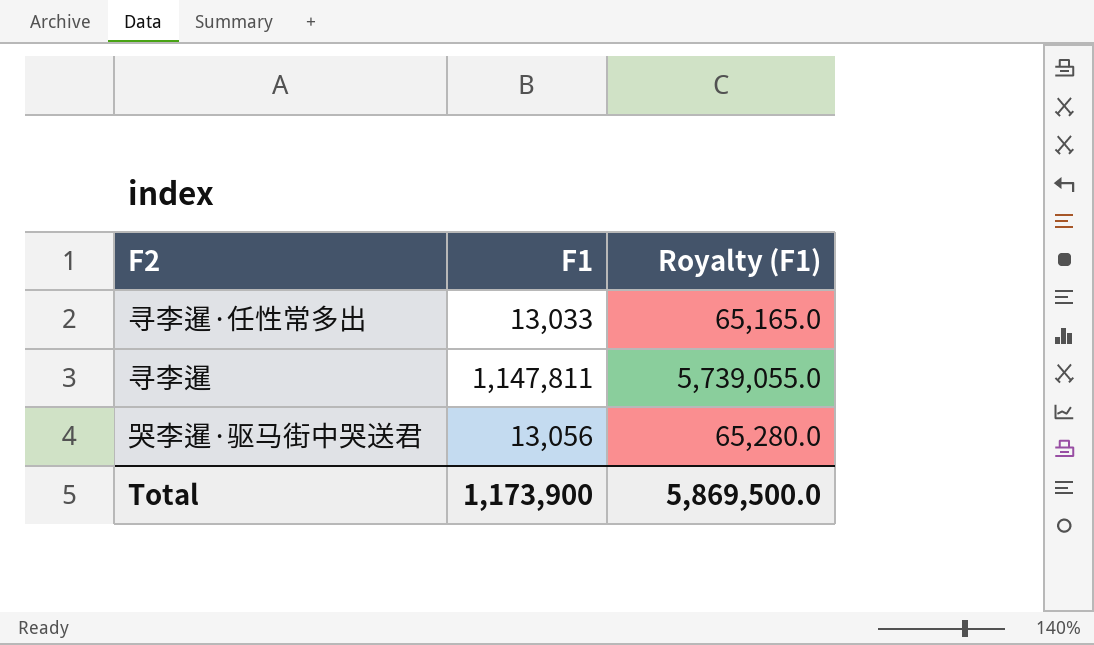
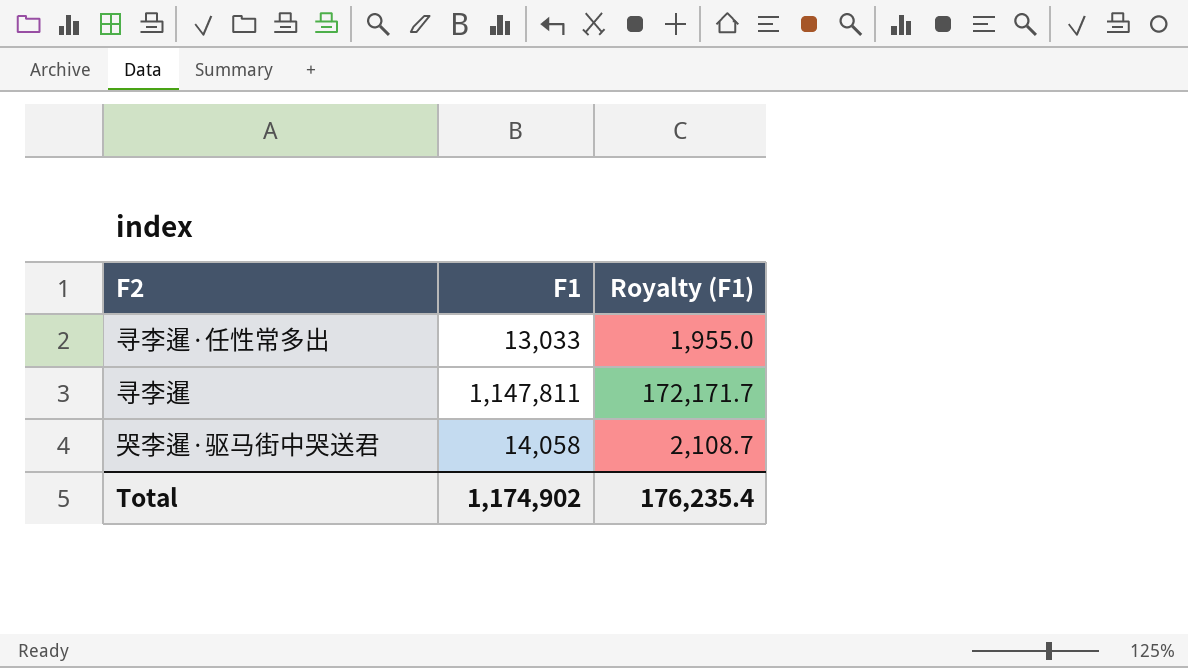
column Royalty (F1) | formula: [F1] * 5 -> [F1] * 0.15
哭李暹·驱马街中哭送君 | F1: 13,056 -> 14,058
Total | F1: 1,173,900 -> 1,174,902
Total | Royalty (F1): 5,869,500.0 -> 176,235.4

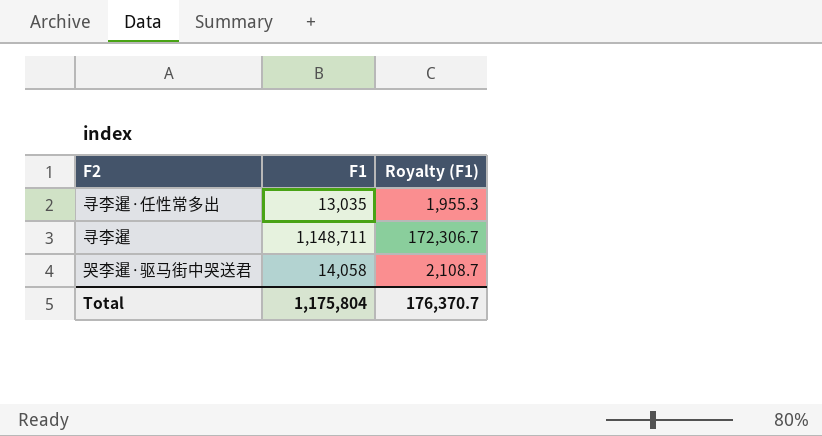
寻李暹·任性常多出 | F1: 13,033 -> 13,035
寻李暹·任性常多出 | Royalty (F1): 1,955.0 -> 1,955.3
寻李暹 | F1: 1,147,811 -> 1,148,711
寻李暹 | Royalty (F1): 172,171.7 -> 172,306.7
Total | F1: 1,174,902 -> 1,175,804
Total | Royalty (F1): 176,235.4 -> 176,370.7

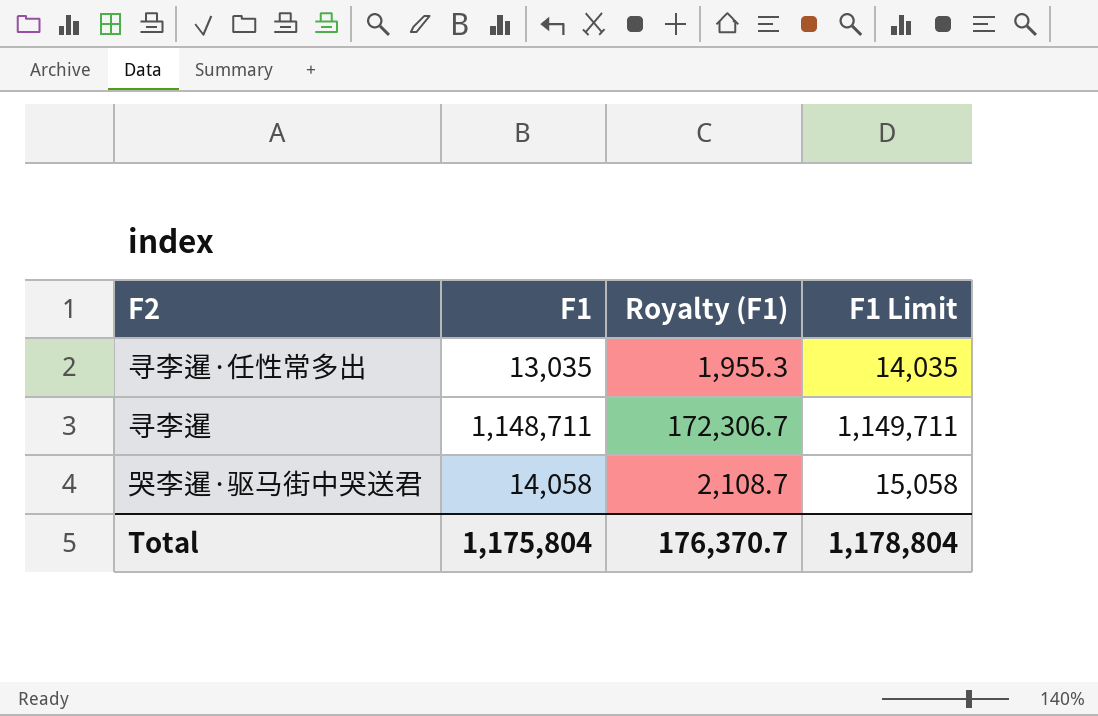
column F1 Limit | formula: none -> [F1] + 1000

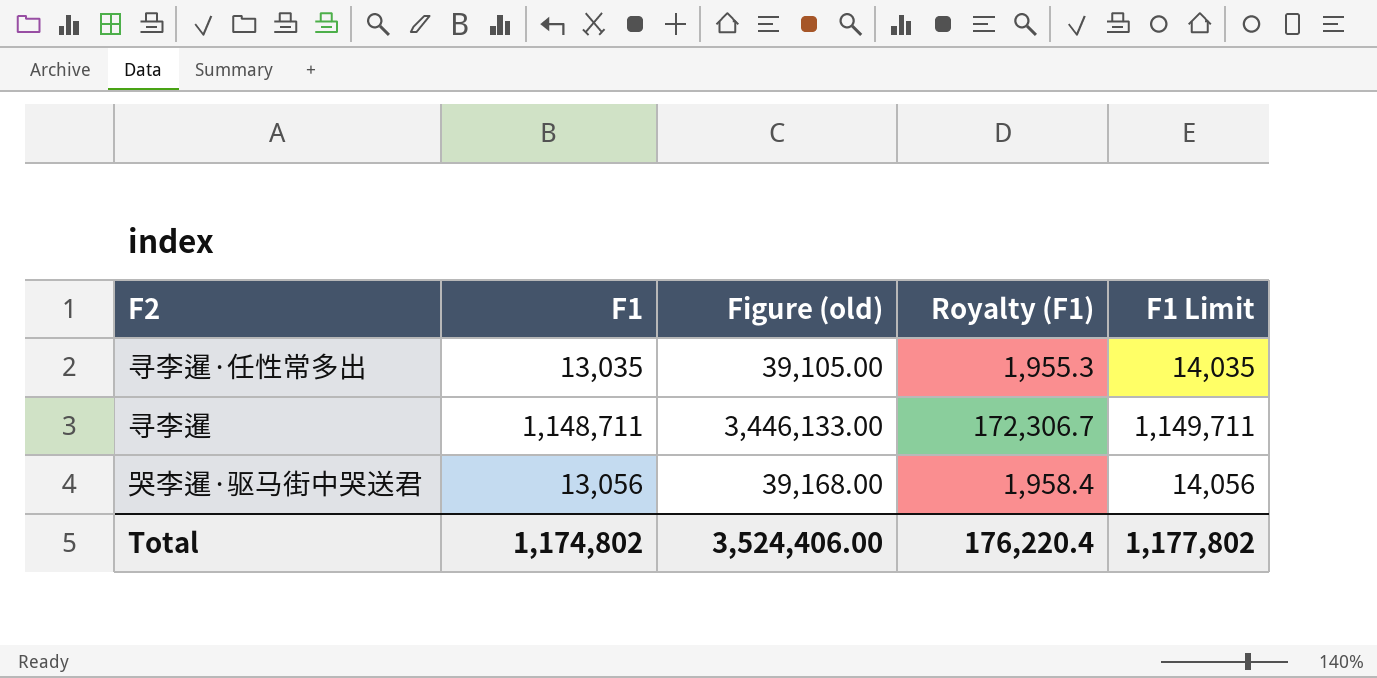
column Figure (old) | formula: none -> [F1] * 3
哭李暹·驱马街中哭送君 | F1: 14,058 -> 13,056
哭李暹·驱马街中哭送君 | Royalty (F1): 2,108.7 -> 1,958.4
哭李暹·驱马街中哭送君 | F1 Limit: 15,058 -> 14,056
Total | F1: 1,175,804 -> 1,174,802
Total | Royalty (F1): 176,370.7 -> 176,220.4
Total | F1 Limit: 1,178,804 -> 1,177,802

